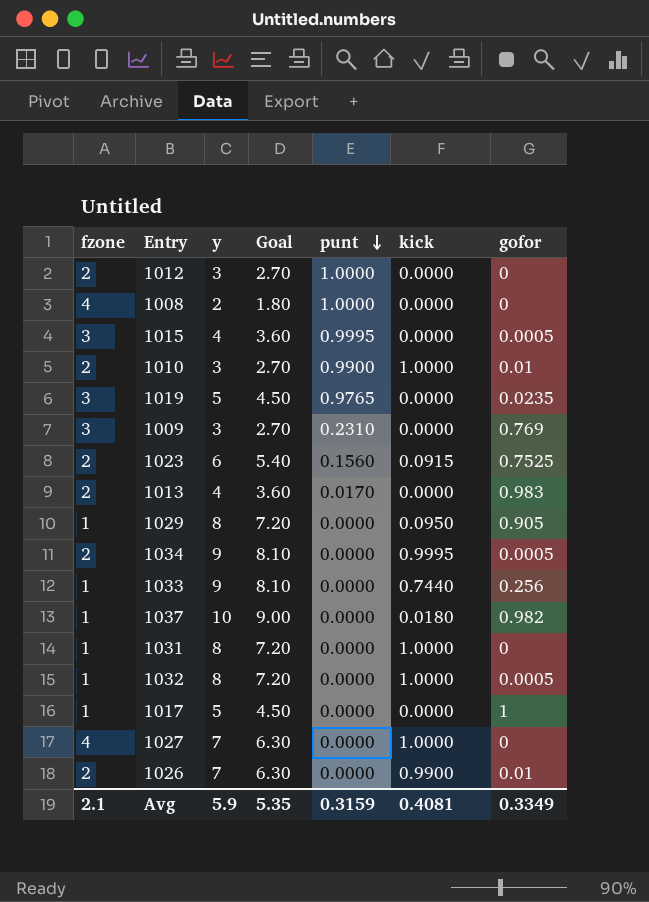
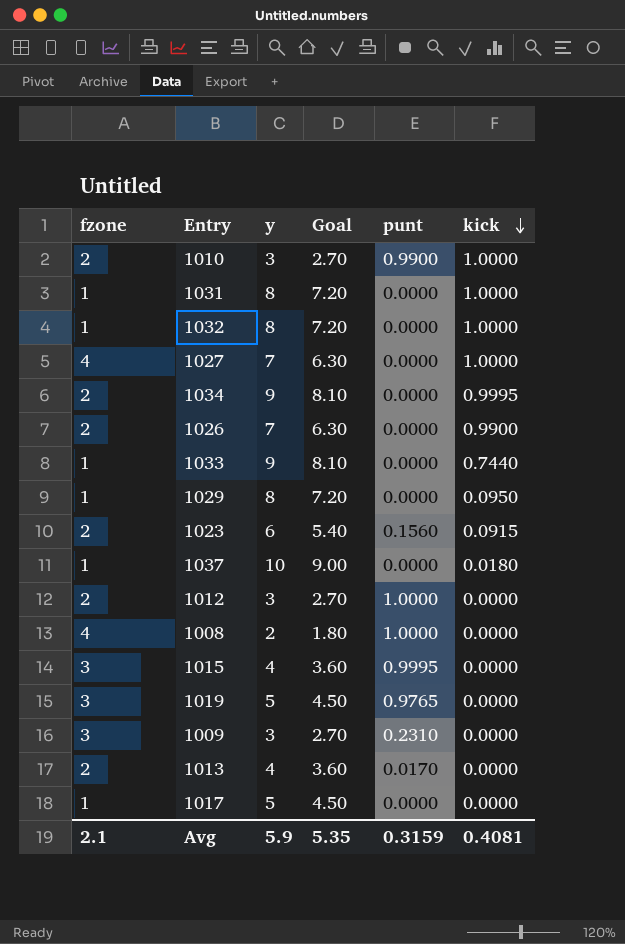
row order: punt descending -> kick descending
column gofor | position: 7 -> none

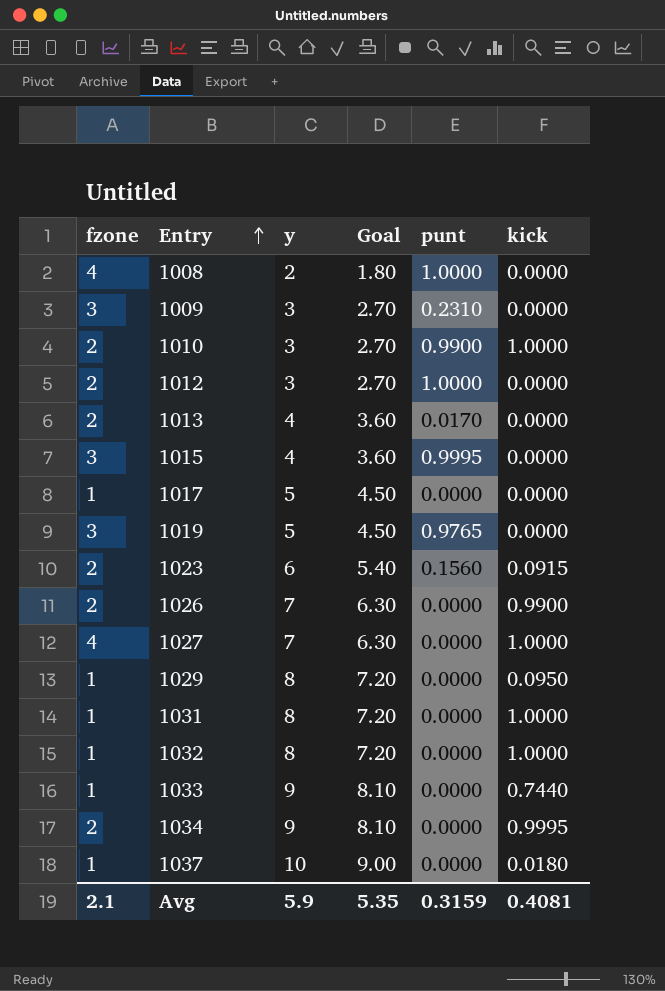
row order: kick descending -> Entry ascending

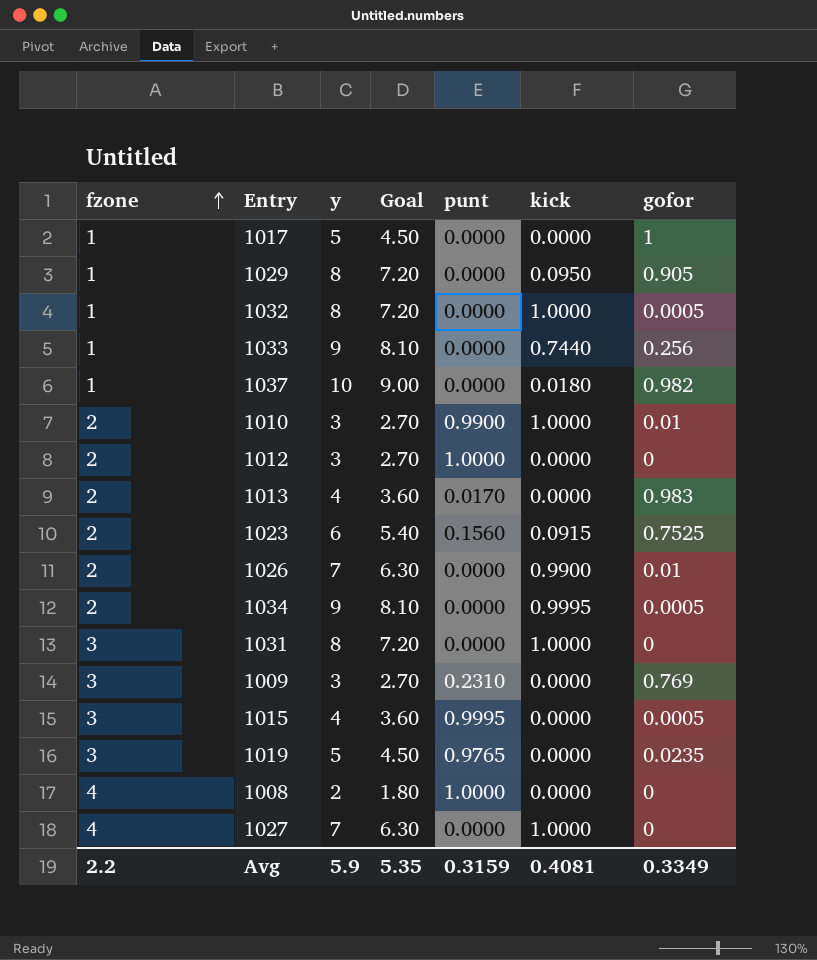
row order: Entry ascending -> fzone ascending
column gofor | position: none -> 7
1031 | fzone: 1 -> 3
Avg | fzone: 2.1 -> 2.2

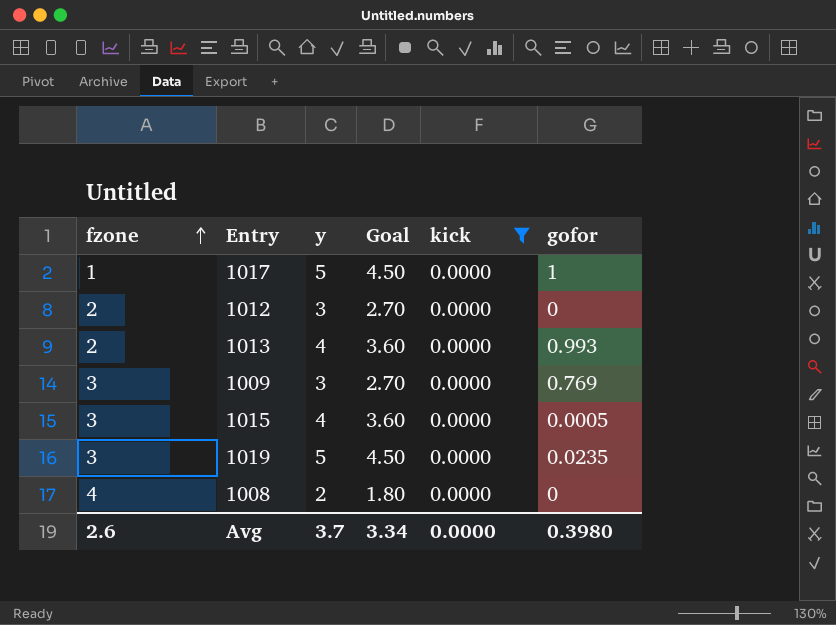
filter: none -> kick = 0.0000
column punt | position: 5 -> none
1013 | gofor: 0.983 -> 0.993
Avg | fzone: 2.2 -> 2.6
Avg | y: 5.9 -> 3.7
Avg | Goal: 5.35 -> 3.34
Avg | kick: 0.4081 -> 0.0000
Avg | gofor: 0.3349 -> 0.3980

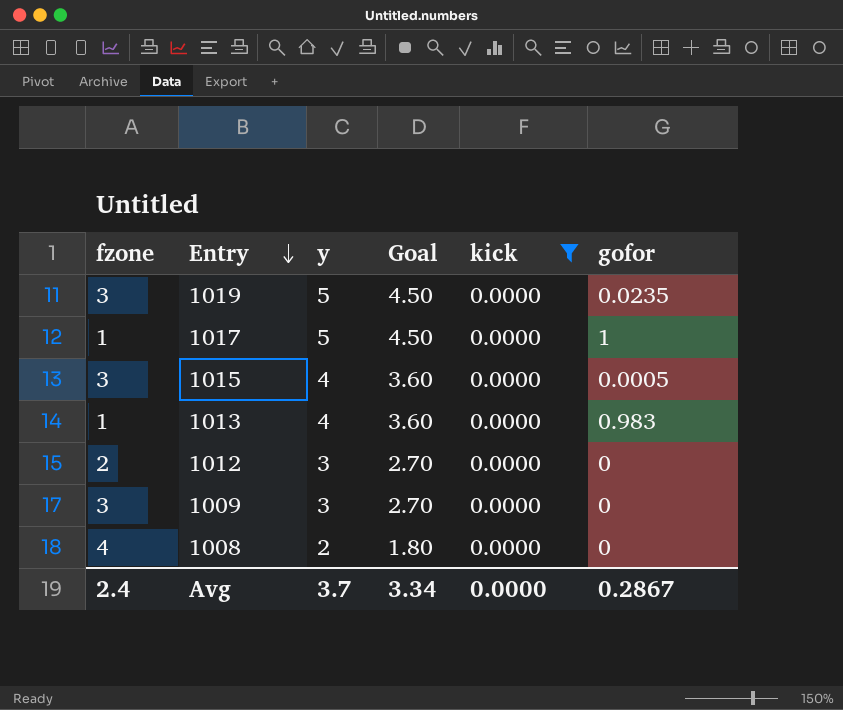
row order: fzone ascending -> Entry descending
1013 | fzone: 2 -> 1
1013 | gofor: 0.993 -> 0.983
1009 | gofor: 0.769 -> 0
Avg | fzone: 2.6 -> 2.4
Avg | gofor: 0.3980 -> 0.2867

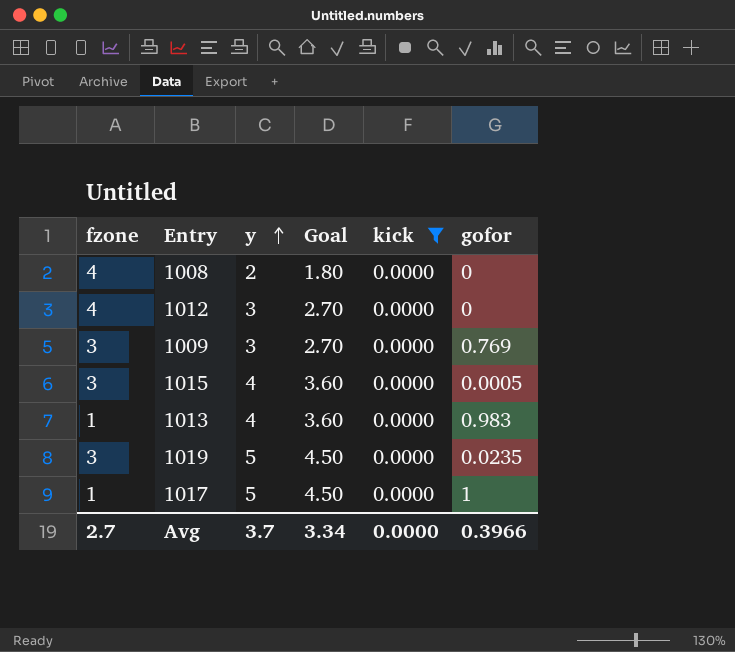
row order: Entry descending -> y ascending
1012 | fzone: 2 -> 4
1009 | gofor: 0 -> 0.769
Avg | fzone: 2.4 -> 2.7
Avg | gofor: 0.2867 -> 0.3966

